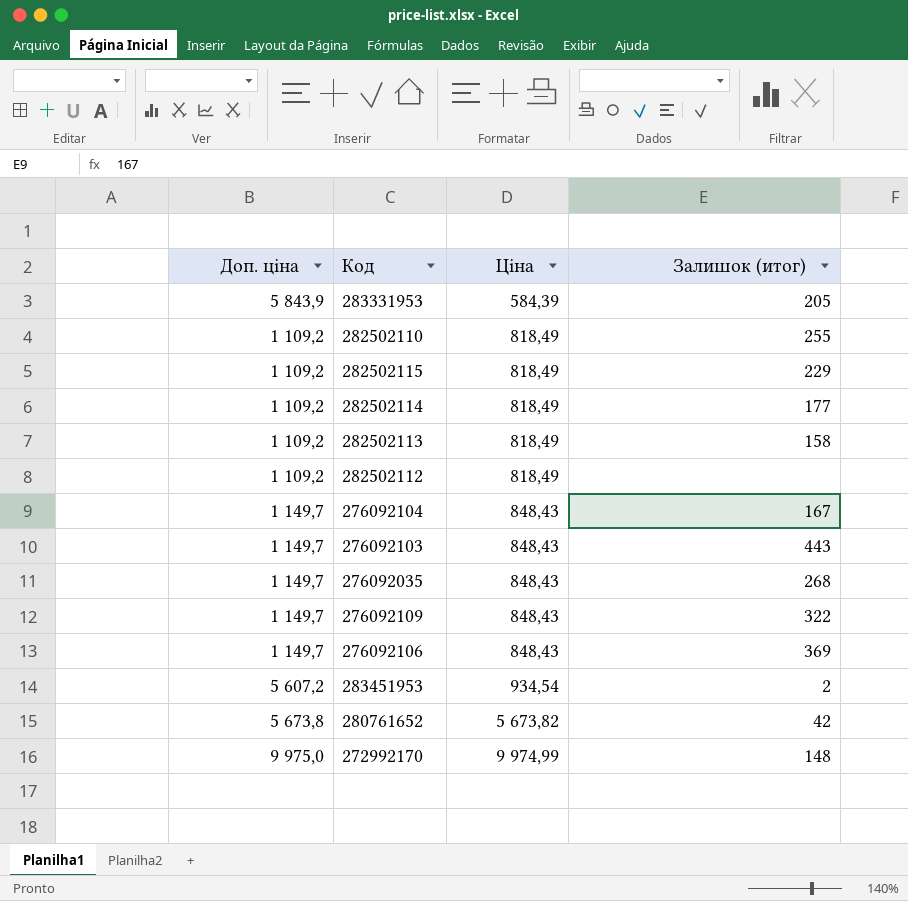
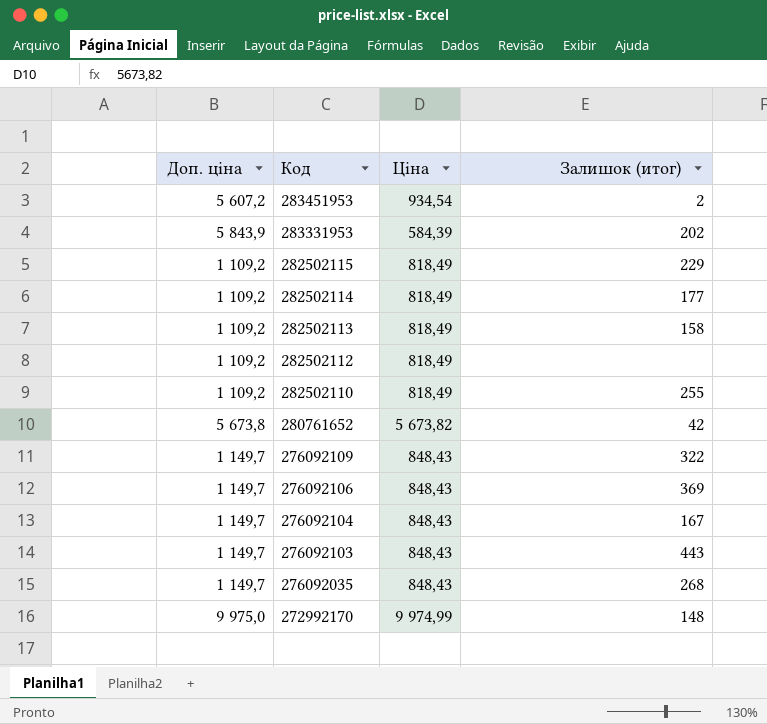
row order: Ціна ascending -> Код descending
283331953 | Залишок (итог): 205 -> 202

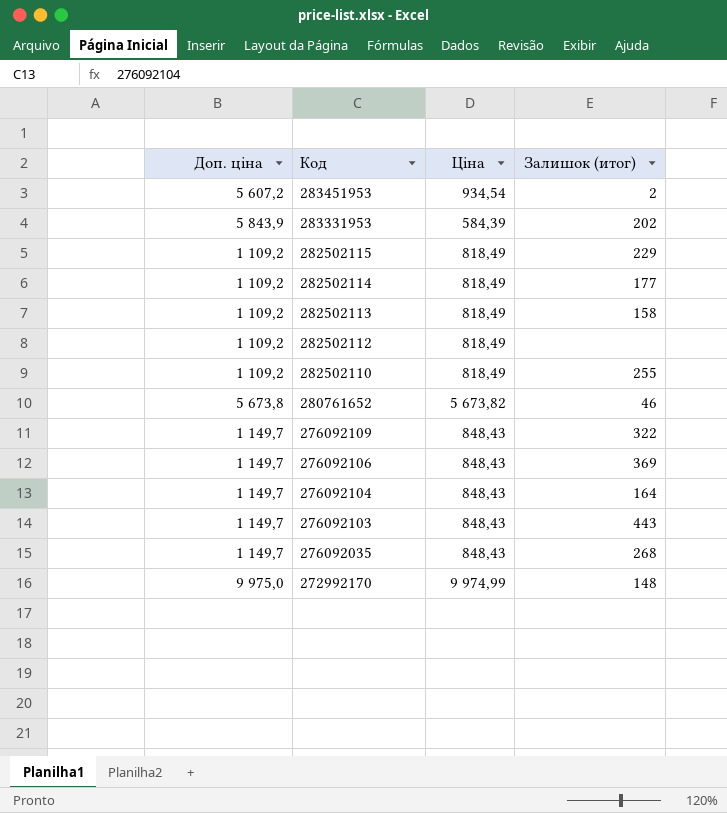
280761652 | Залишок (итог): 42 -> 46
276092104 | Залишок (итог): 167 -> 164

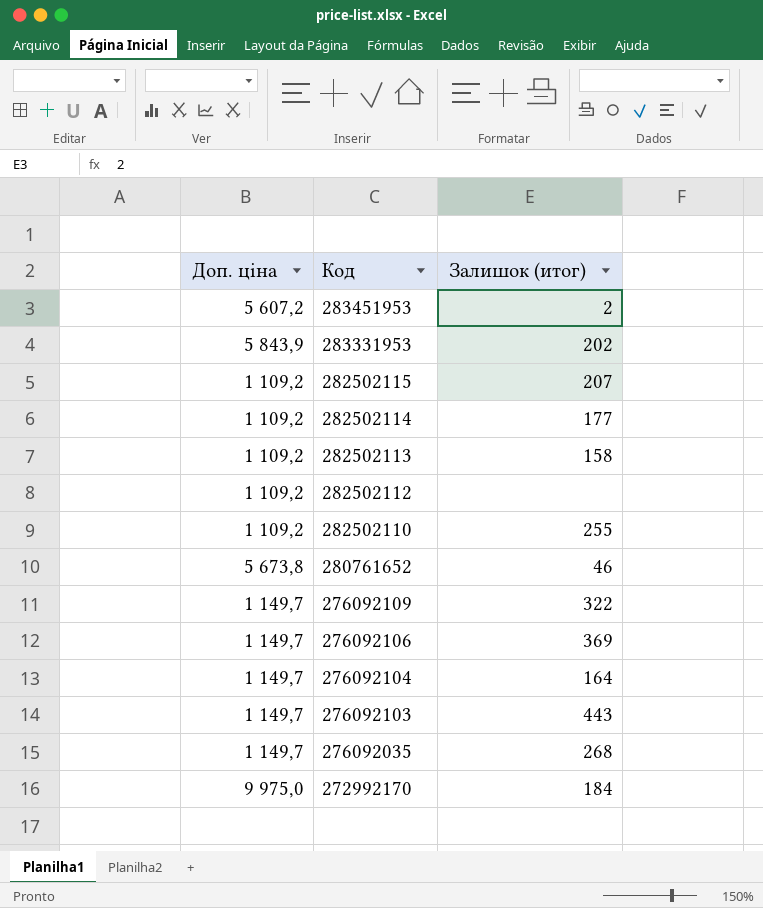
column Ціна | position: 3 -> none
282502115 | Залишок (итог): 229 -> 207
272992170 | Залишок (итог): 148 -> 184

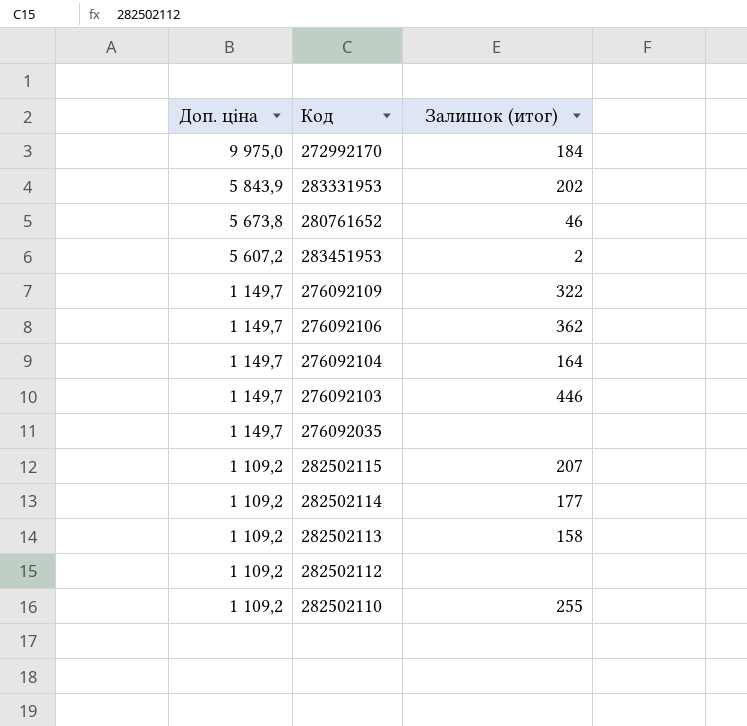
row order: Код descending -> Доп. ціна descending
276092106 | Залишок (итог): 369 -> 362
276092103 | Залишок (итог): 443 -> 446
276092035 | Залишок (итог): 268 -> none

